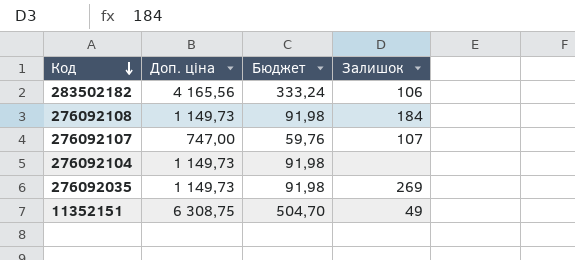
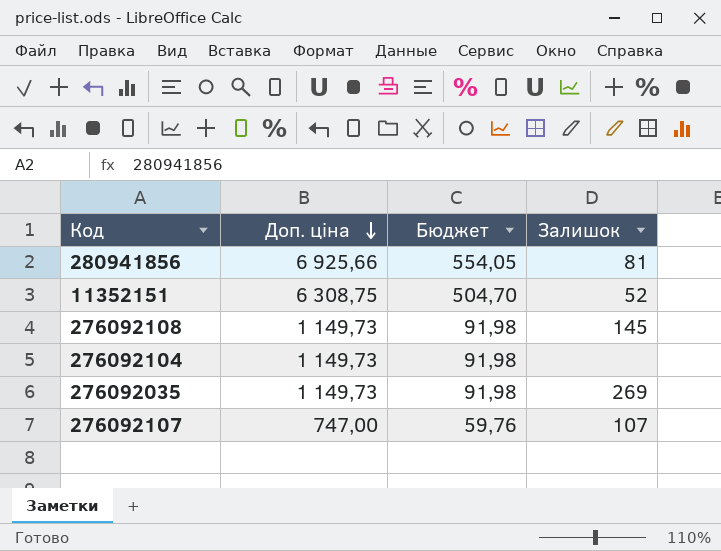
row order: Код descending -> Доп. ціна descending
row 283502182: 4 165,56 | 333,24 | 106 -> none
row 280941856: none -> 6 925,66 | 554,05 | 81
11352151 | Залишок: 49 -> 52
276092108 | Залишок: 184 -> 145

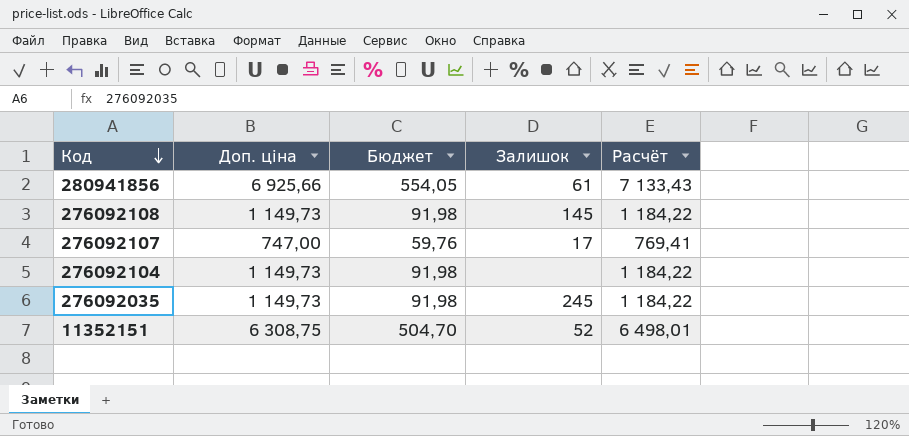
row order: Доп. ціна descending -> Код descending
column Расчёт | formula: none -> [Доп. ціна] * 1,03
280941856 | Залишок: 81 -> 61
276092107 | Залишок: 107 -> 17
276092035 | Залишок: 269 -> 245

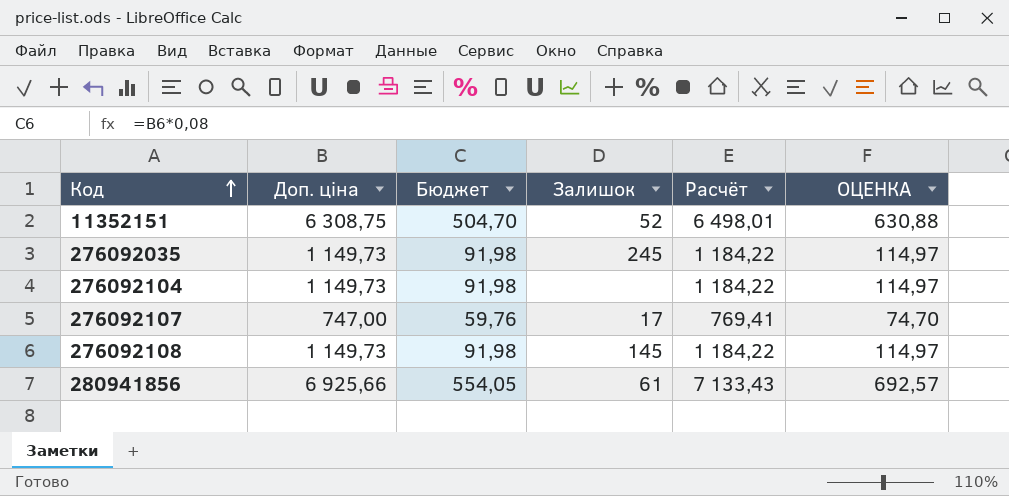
row order: Код descending -> Код ascending
column ОЦЕНКА | formula: none -> [Доп. ціна] * 0,1

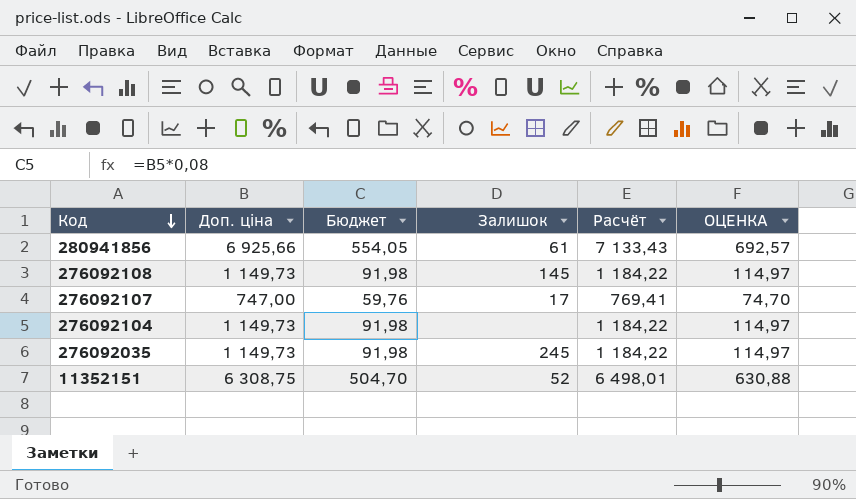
row order: Код ascending -> Код descending

